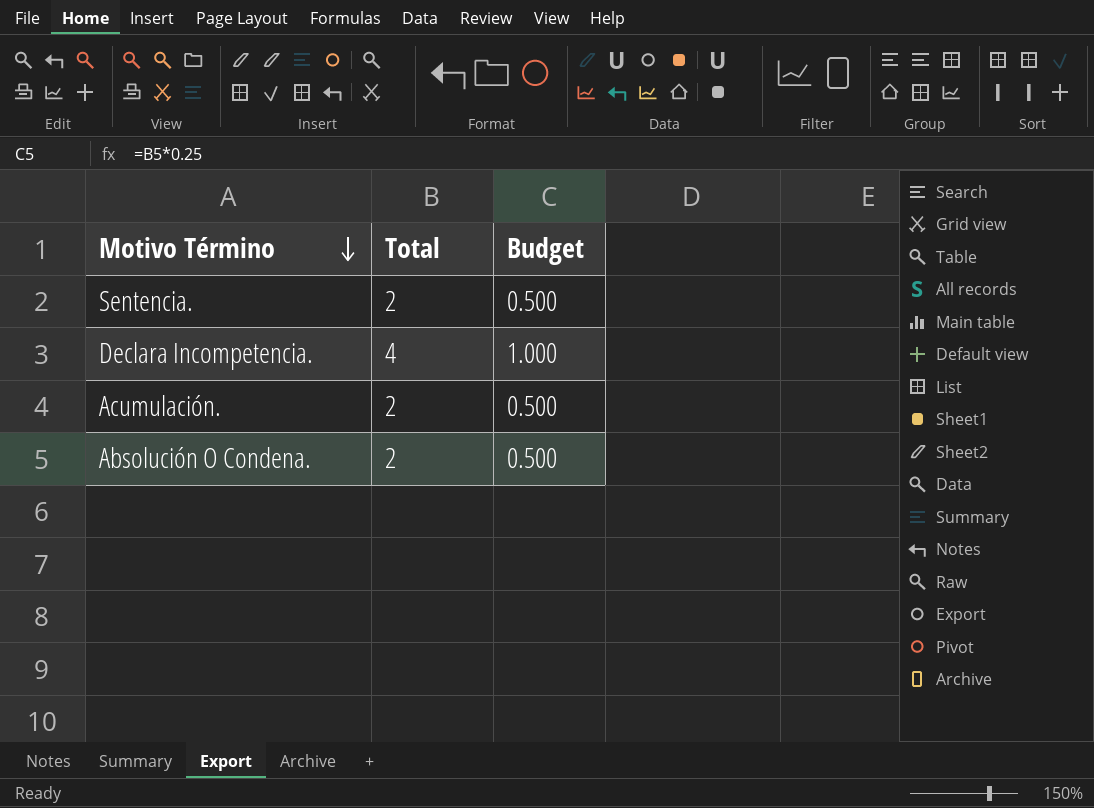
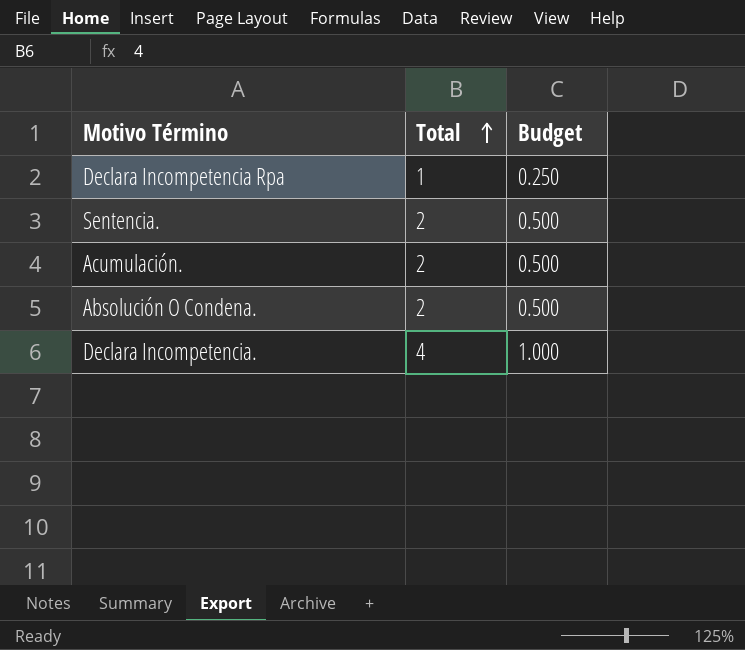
row order: Motivo Término descending -> Total ascending
row Declara Incompetencia Rpa: none -> 1 | 0.250

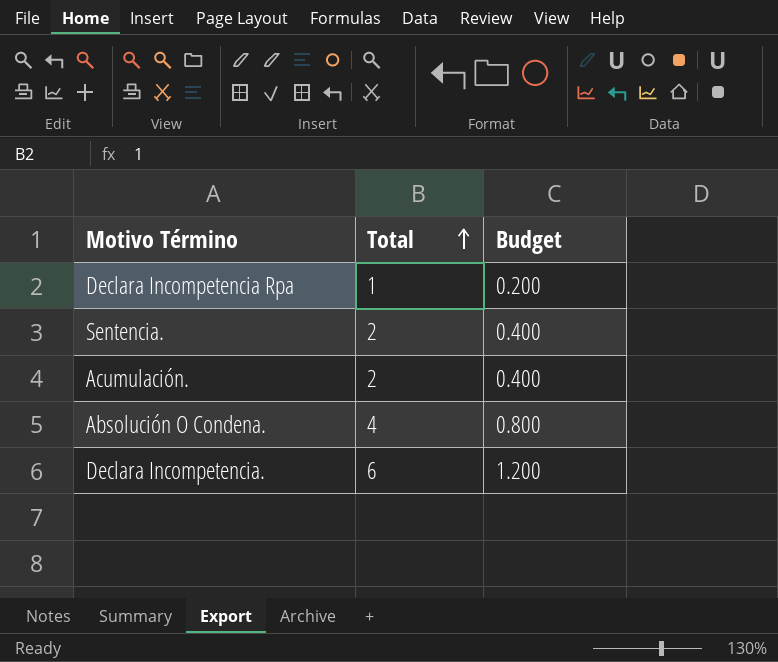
column Budget | formula: [Total] * 0.25 -> [Total] * 0.2
Absolución O Condena. | Total: 2 -> 4
Declara Incompetencia. | Total: 4 -> 6

